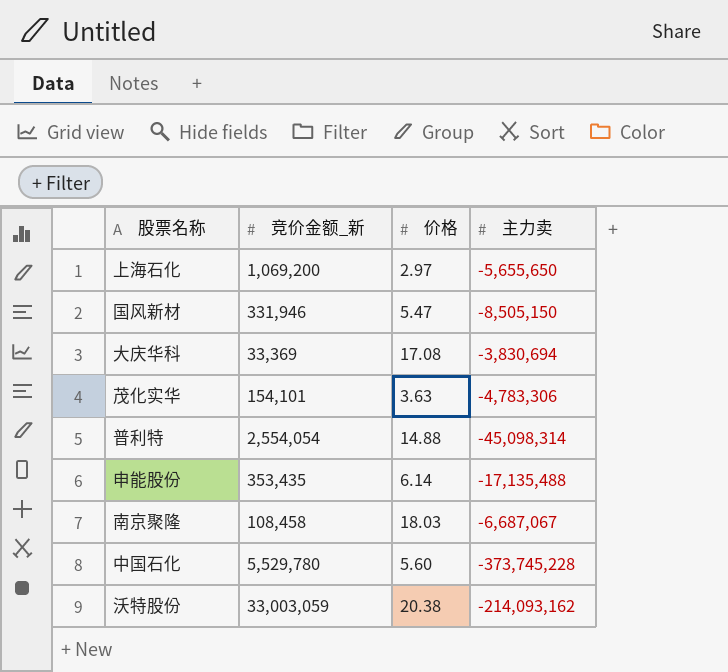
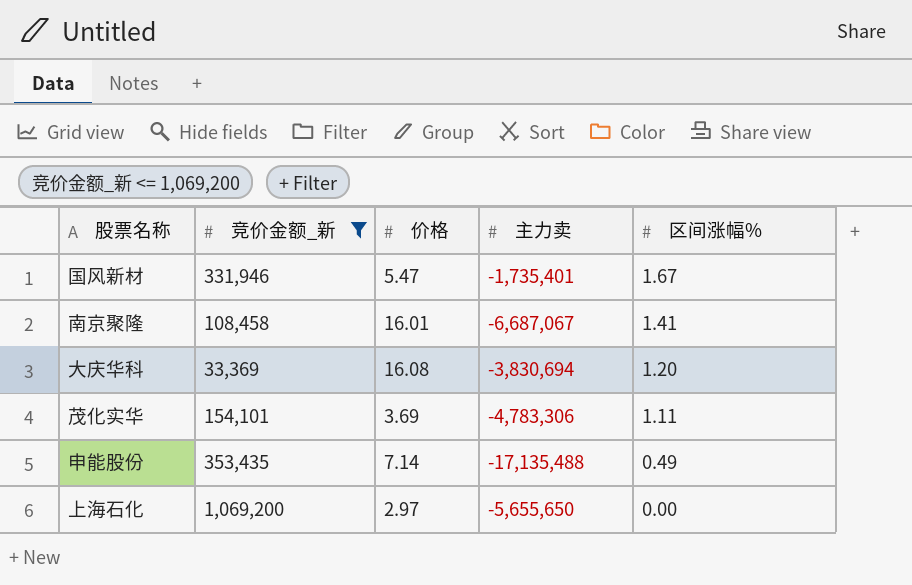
filter: none -> 竞价金额_新 <= 1,069,200
row order: none -> 区间涨幅% descending
column 区间涨幅% | position: none -> 5
国风新材 | 主力卖: -8,505,150 -> -1,735,401
南京聚隆 | 价格: 18.03 -> 16.01
大庆华科 | 价格: 17.08 -> 16.08
茂化实华 | 价格: 3.63 -> 3.69
申能股份 | 价格: 6.14 -> 7.14

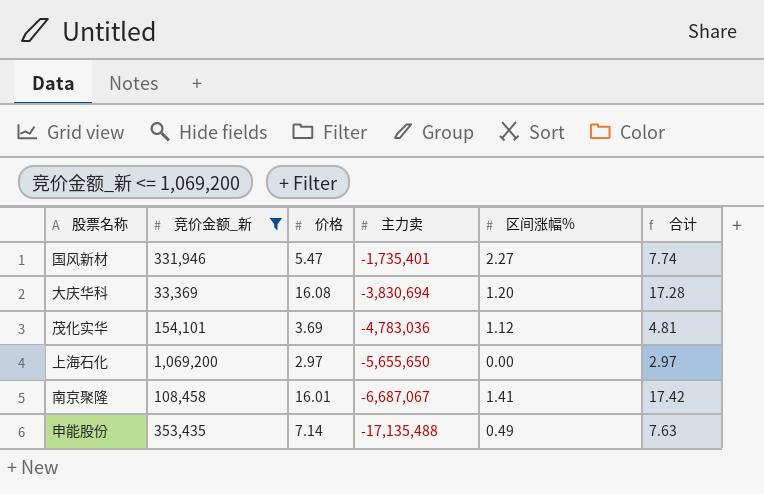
row order: 区间涨幅% descending -> 主力卖 descending
column 合计 | formula: none -> [价格] + [区间涨幅%]
国风新材 | 区间涨幅%: 1.67 -> 2.27
茂化实华 | 主力卖: -4,783,306 -> -4,783,036
茂化实华 | 区间涨幅%: 1.11 -> 1.12

